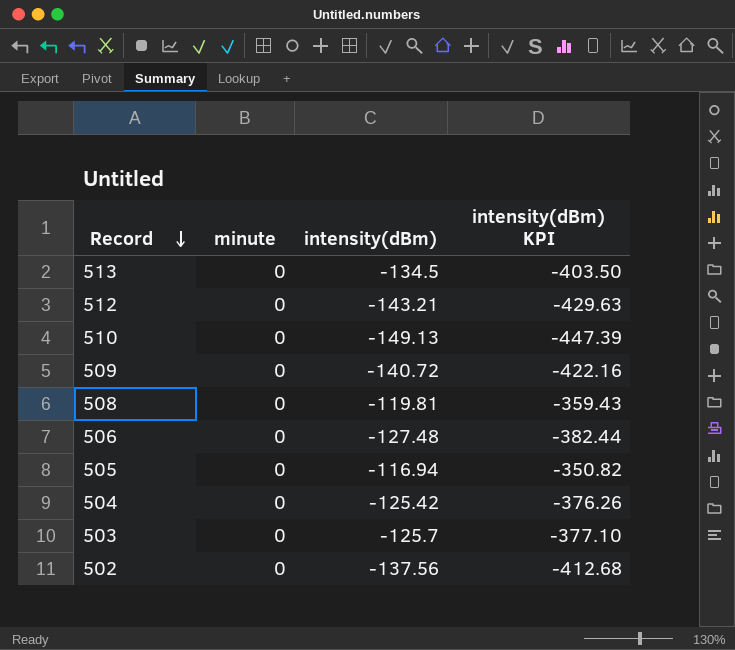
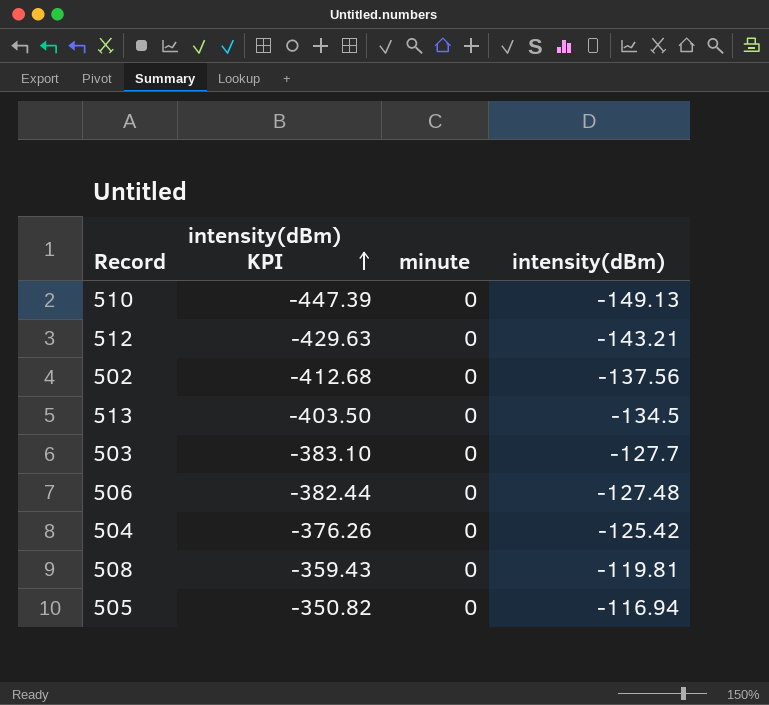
row order: Record descending -> intensity(dBm) KPI ascending
column intensity(dBm) KPI | position: 4 -> 2
row 509: 0 | -140.72 | -422.16 -> none
503 | intensity(dBm) KPI: -377.10 -> -383.10
503 | intensity(dBm): -125.7 -> -127.7

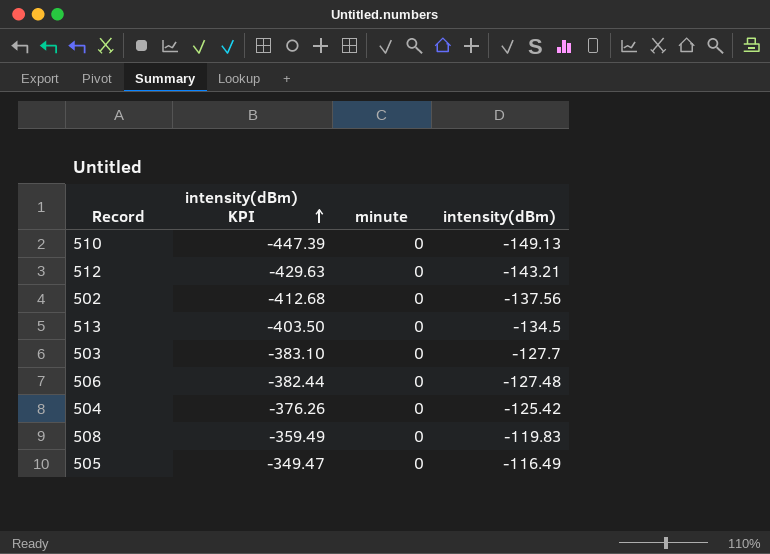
508 | intensity(dBm) KPI: -359.43 -> -359.49
508 | intensity(dBm): -119.81 -> -119.83
505 | intensity(dBm) KPI: -350.82 -> -349.47
505 | intensity(dBm): -116.94 -> -116.49

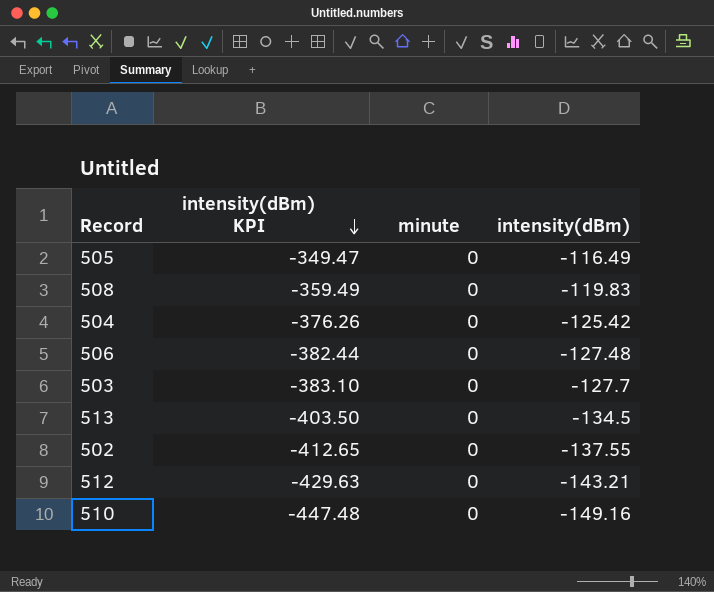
row order: intensity(dBm) KPI ascending -> intensity(dBm) KPI descending
502 | intensity(dBm) KPI: -412.68 -> -412.65
502 | intensity(dBm): -137.56 -> -137.55
510 | intensity(dBm) KPI: -447.39 -> -447.48
510 | intensity(dBm): -149.13 -> -149.16

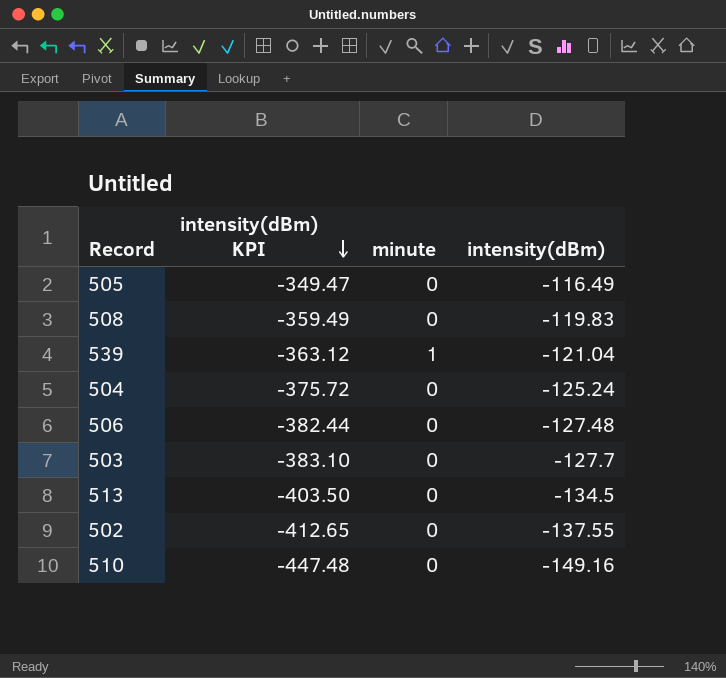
row 512: -429.63 | 0 | -143.21 -> none
row 539: none -> -363.12 | 1 | -121.04
504 | intensity(dBm) KPI: -376.26 -> -375.72
504 | intensity(dBm): -125.42 -> -125.24

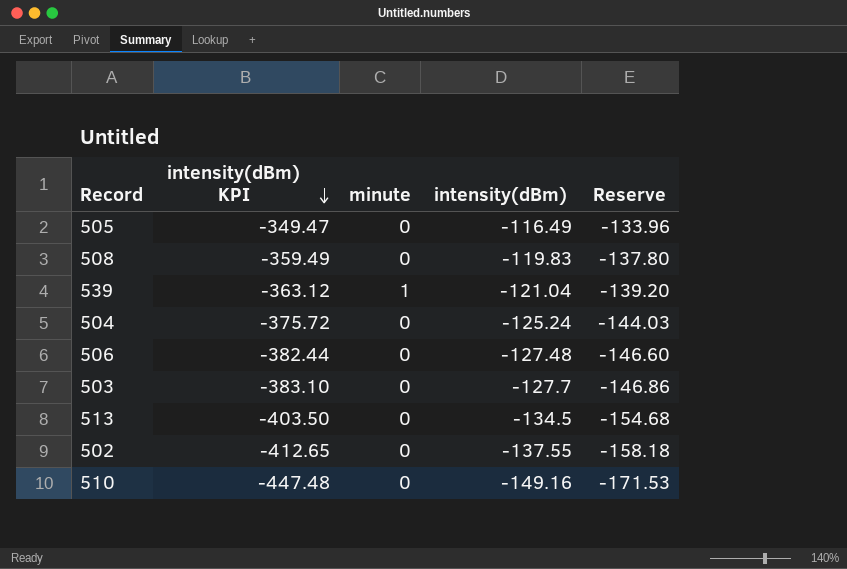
column Reserve | formula: none -> [intensity(dBm)] * 1.15

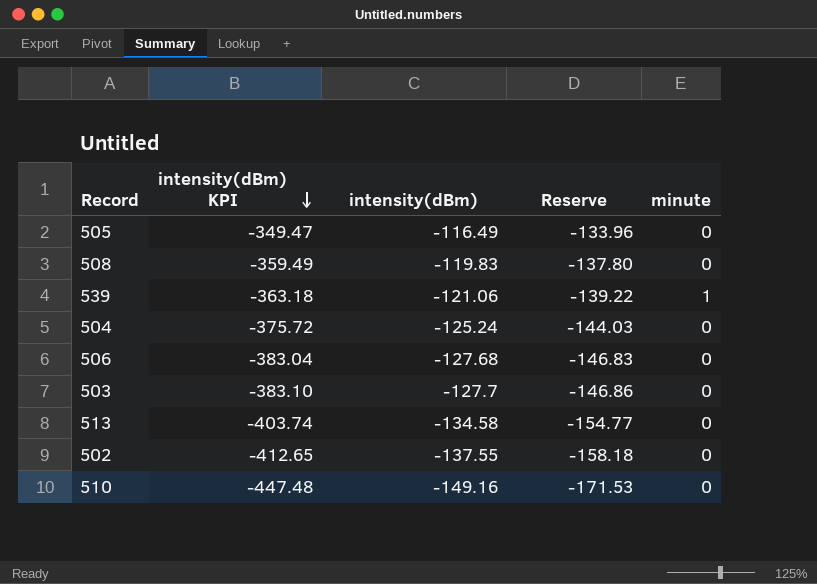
column minute | position: 3 -> 5
539 | intensity(dBm) KPI: -363.12 -> -363.18
539 | intensity(dBm): -121.04 -> -121.06
539 | Reserve: -139.20 -> -139.22
506 | intensity(dBm) KPI: -382.44 -> -383.04
506 | intensity(dBm): -127.48 -> -127.68
506 | Reserve: -146.60 -> -146.83
513 | intensity(dBm) KPI: -403.50 -> -403.74
513 | intensity(dBm): -134.5 -> -134.58
513 | Reserve: -154.68 -> -154.77

